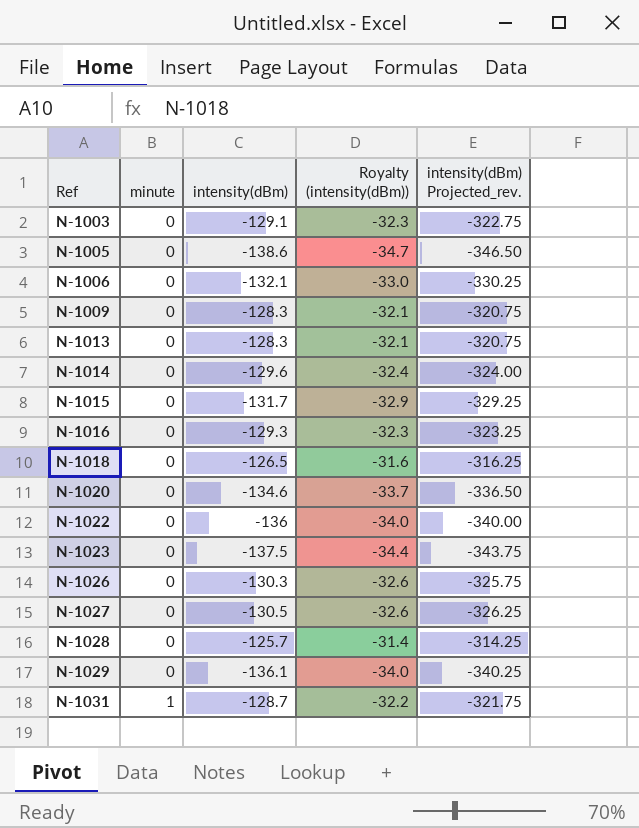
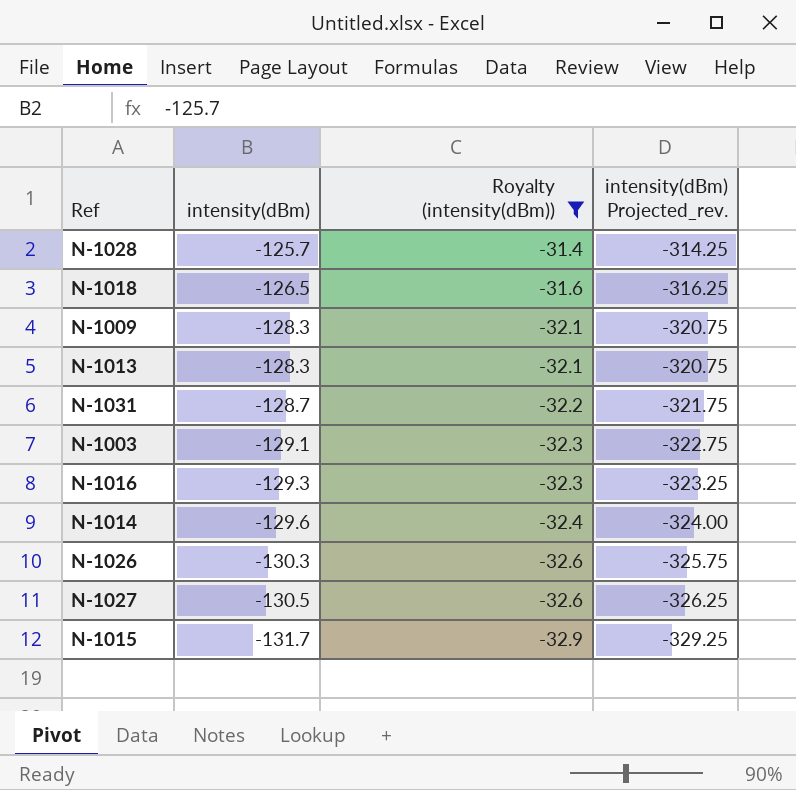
filter: none -> Royalty (intensity(dBm)) >= -32.9
row order: Ref ascending -> intensity(dBm) descending
column minute | position: 2 -> none

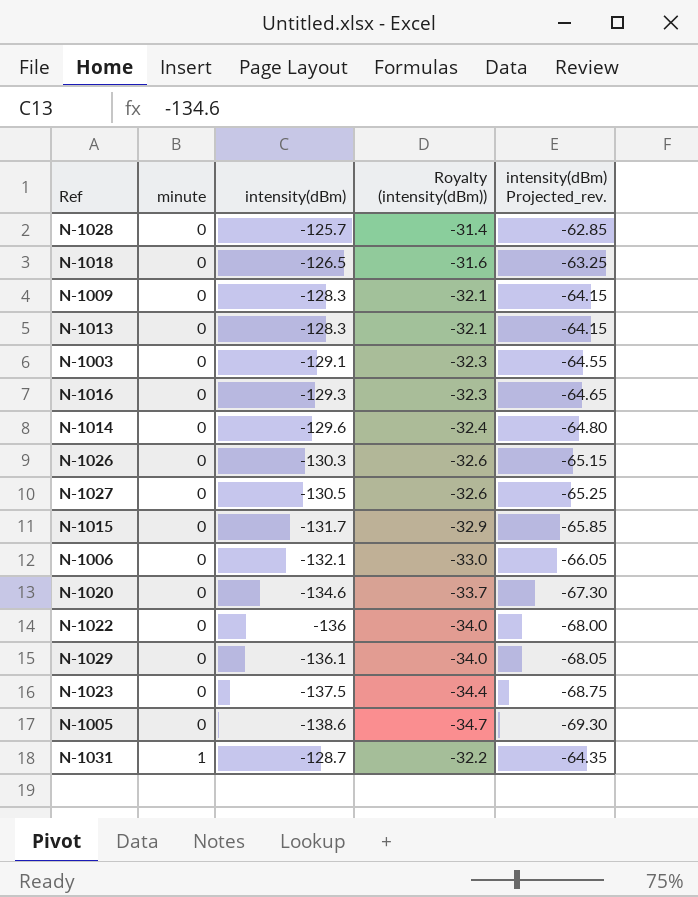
filter: Royalty (intensity(dBm)) >= -32.9 -> none
row order: intensity(dBm) descending -> minute ascending
column minute | position: none -> 2
column intensity(dBm) Projected_rev. | formula: [intensity(dBm)] * 2.5 -> [intensity(dBm)] * 0.5

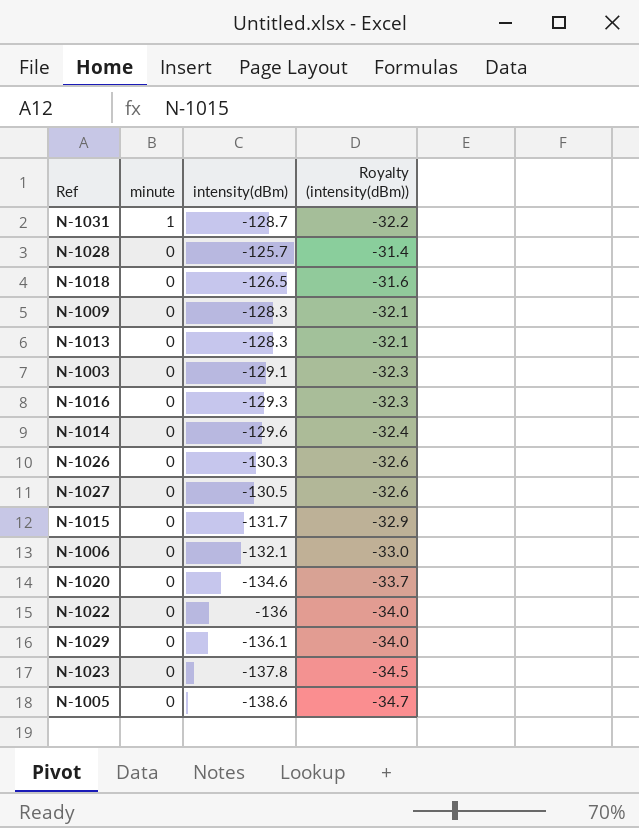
row order: minute ascending -> minute descending
column intensity(dBm) Projected_rev. | formula: [intensity(dBm)] * 0.5 -> none
N-1023 | intensity(dBm): -137.5 -> -137.8
N-1023 | Royalty (intensity(dBm)): -34.4 -> -34.5

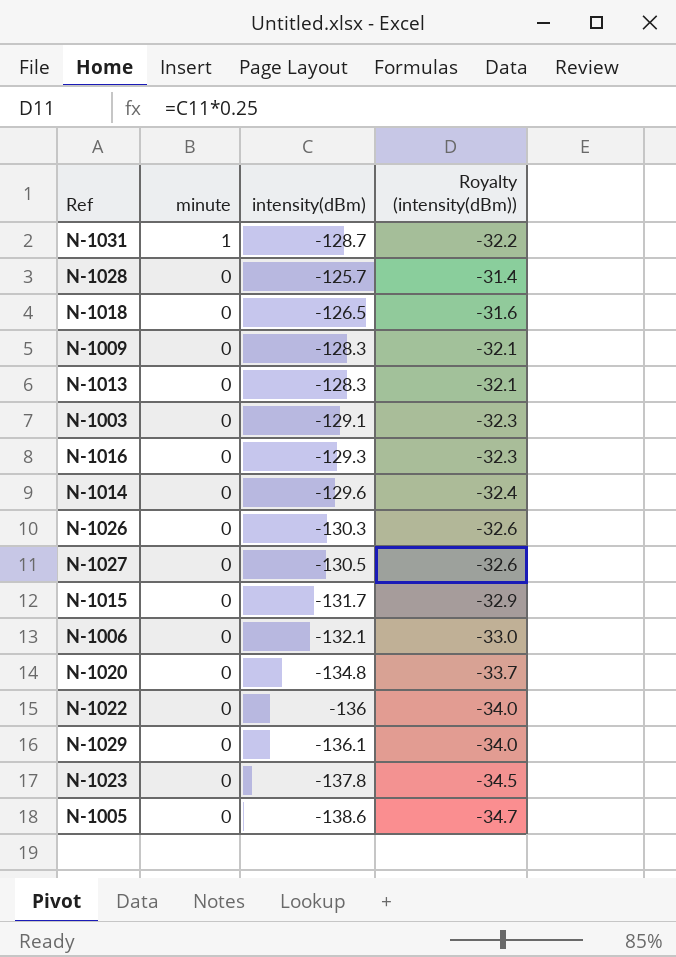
N-1020 | intensity(dBm): -134.6 -> -134.8

